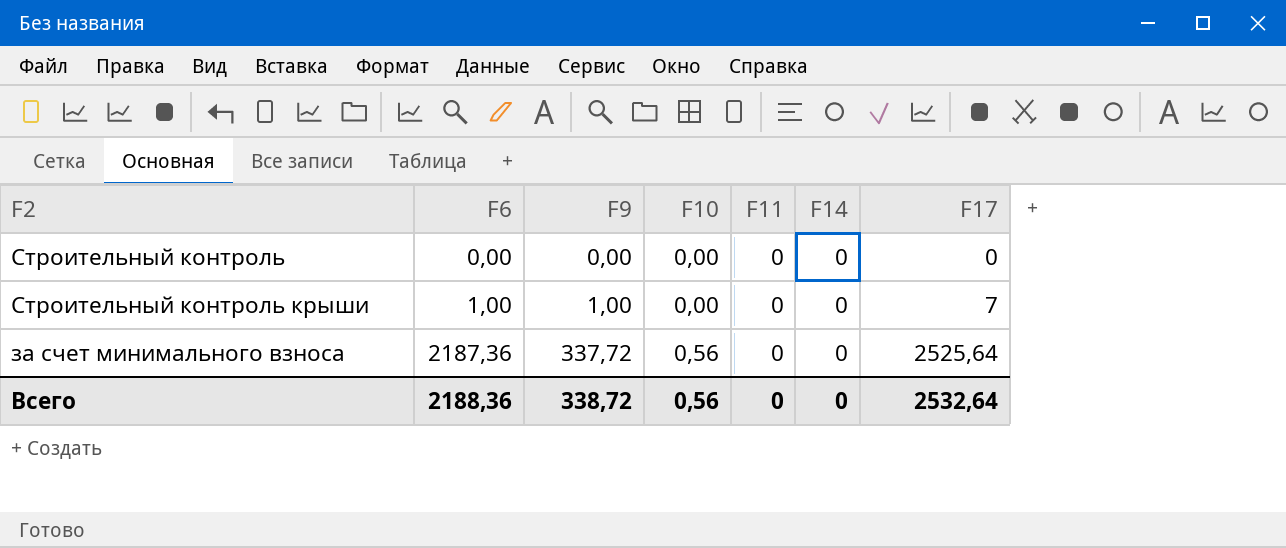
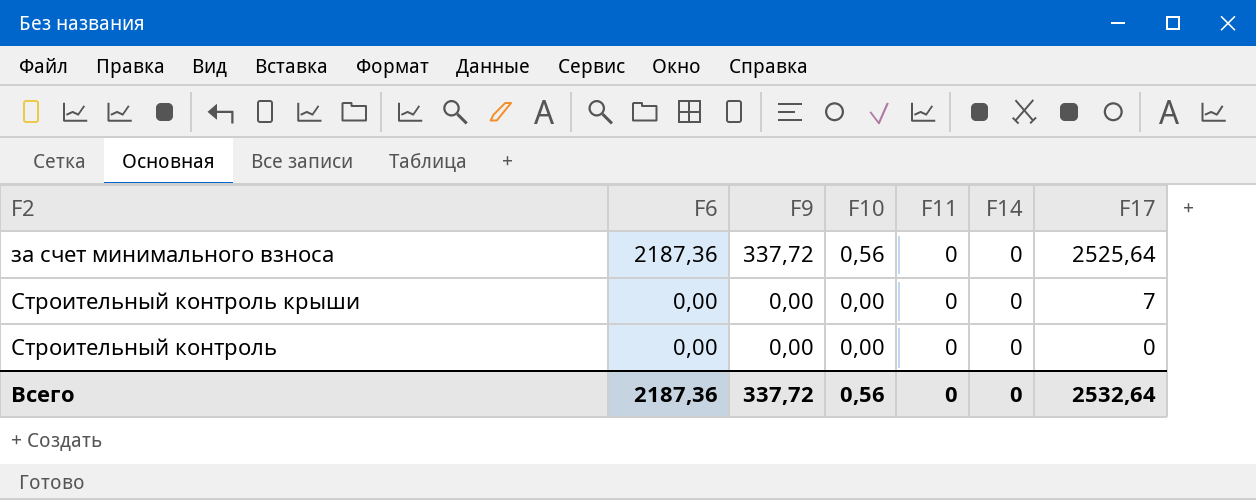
row order: F6 ascending -> F6 descending
Строительный контроль крыши | F6: 1,00 -> 0,00
Строительный контроль крыши | F9: 1,00 -> 0,00
Всего | F6: 2188,36 -> 2187,36
Всего | F9: 338,72 -> 337,72

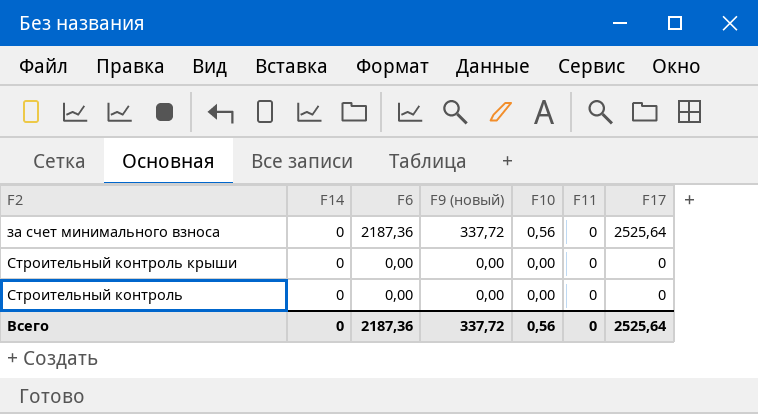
column F14 | position: 6 -> 2
column name: F9 -> F9 (новый)
Строительный контроль крыши | F17: 7 -> 0
Всего | F17: 2532,64 -> 2525,64

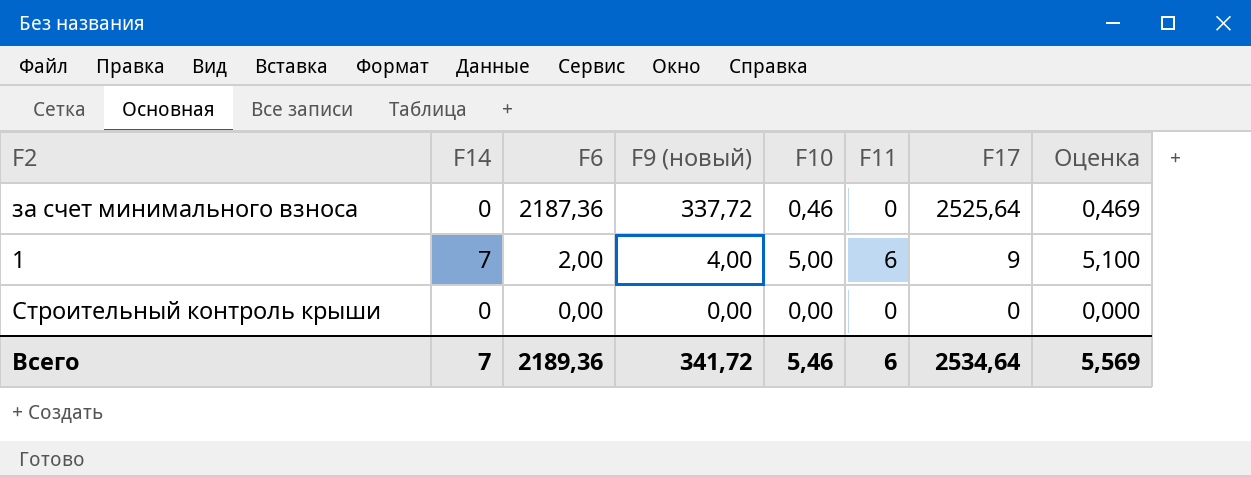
column Оценка | formula: none -> [F10] * 1,02
row Строительный контроль: 0 | 0,00 | 0,00 | 0,00 | 0 | 0 -> none
за счет минимального взноса | F10: 0,56 -> 0,46
row 1: none -> 7 | 2,00 | 4,00 | 5,00 | 6 | 9 | 5,100
Всего | F14: 0 -> 7
Всего | F6: 2187,36 -> 2189,36
Всего | F9 (новый): 337,72 -> 341,72
Всего | F10: 0,56 -> 5,46
Всего | F11: 0 -> 6
Всего | F17: 2525,64 -> 2534,64

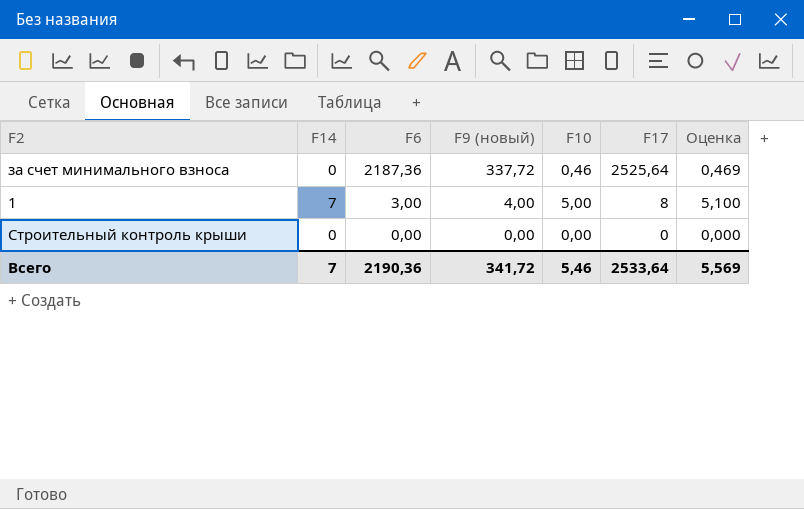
column F11 | position: 6 -> none
1 | F6: 2,00 -> 3,00
1 | F17: 9 -> 8
Всего | F6: 2189,36 -> 2190,36
Всего | F17: 2534,64 -> 2533,64

